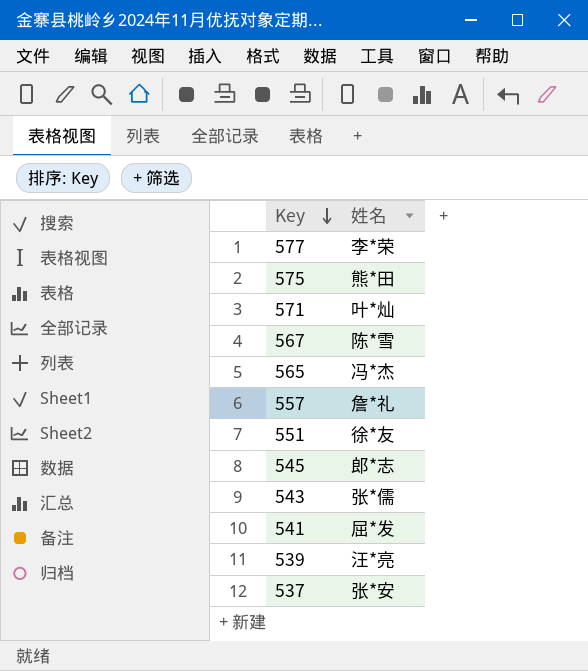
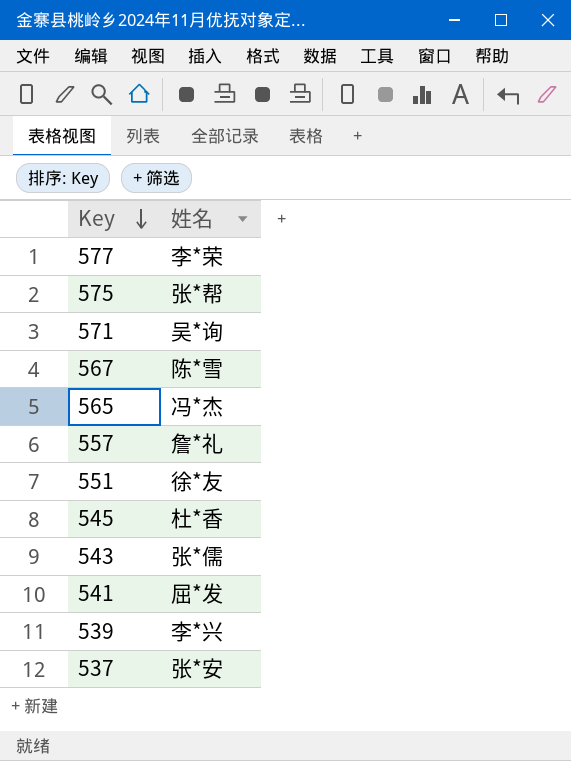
575 | 姓名: 熊*田 -> 张*帮
571 | 姓名: 叶*灿 -> 吴*询
545 | 姓名: 郎*志 -> 杜*香
539 | 姓名: 汪*亮 -> 李*兴

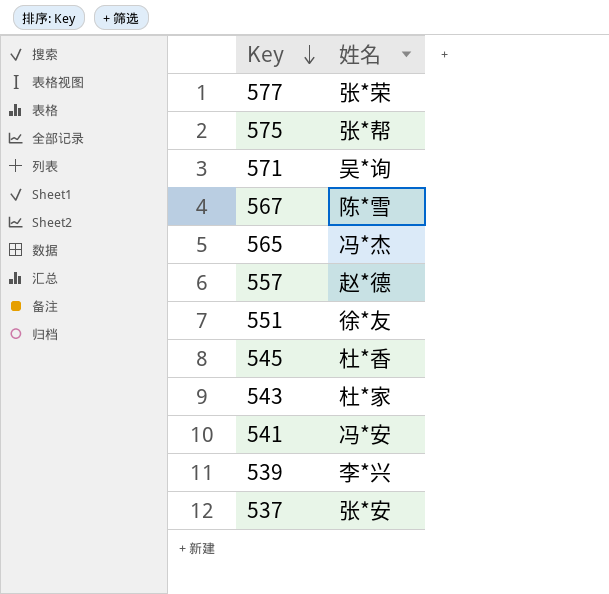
577 | 姓名: 李*荣 -> 张*荣
557 | 姓名: 詹*礼 -> 赵*德
543 | 姓名: 张*儒 -> 杜*家
541 | 姓名: 屈*发 -> 冯*安

